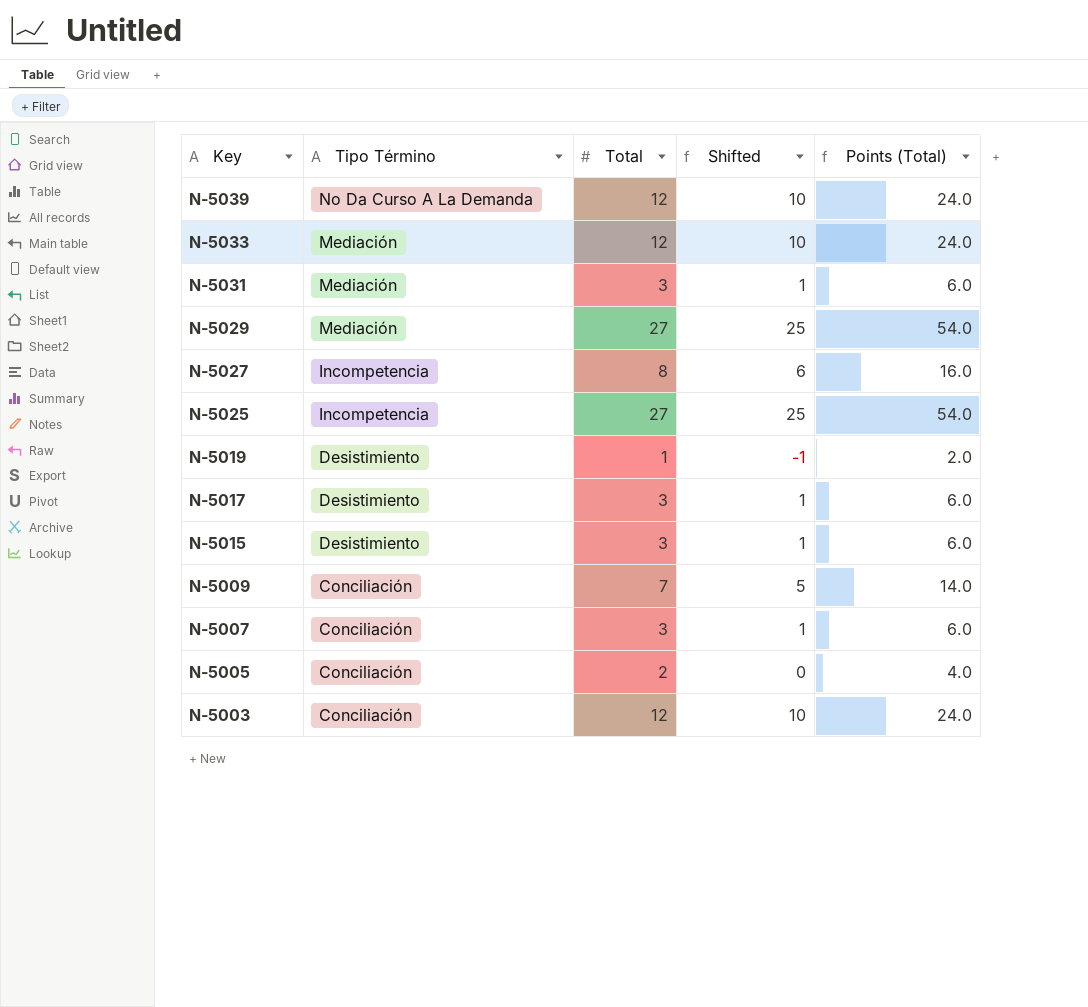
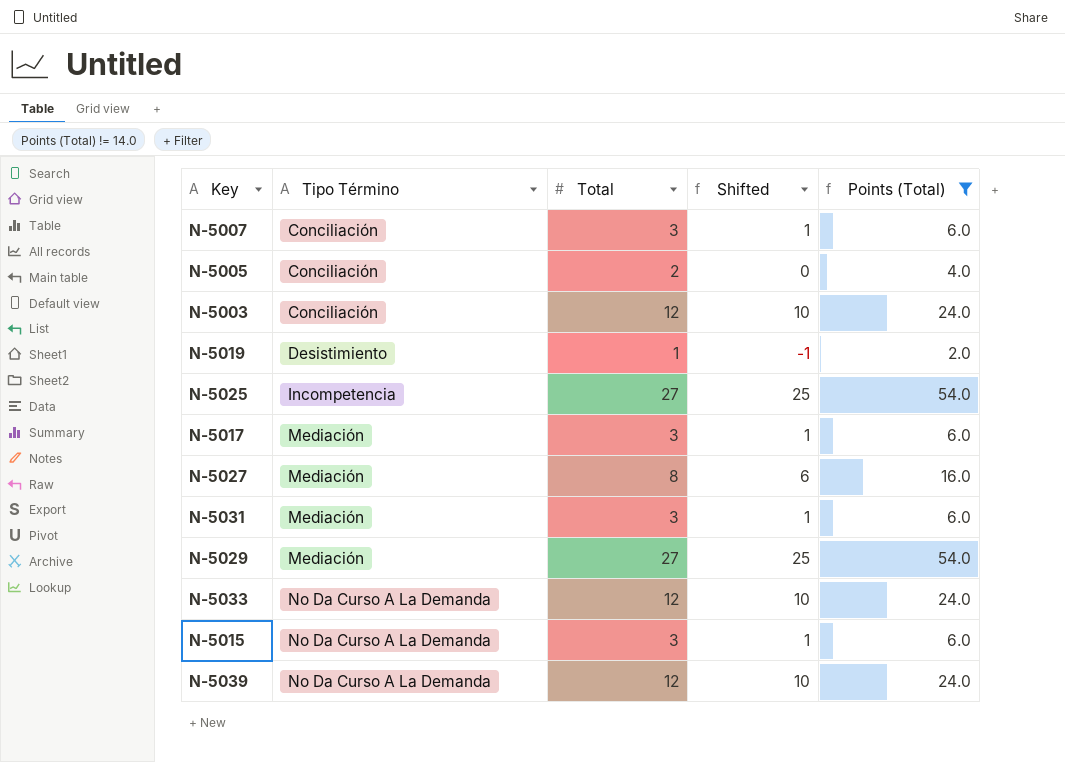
filter: none -> Points (Total) != 14.0
row order: Key descending -> Tipo Término ascending
N-5017 | Tipo Término: Desistimiento -> Mediación
N-5027 | Tipo Término: Incompetencia -> Mediación
N-5033 | Tipo Término: Mediación -> No Da Curso A La Demanda
N-5015 | Tipo Término: Desistimiento -> No Da Curso A La Demanda

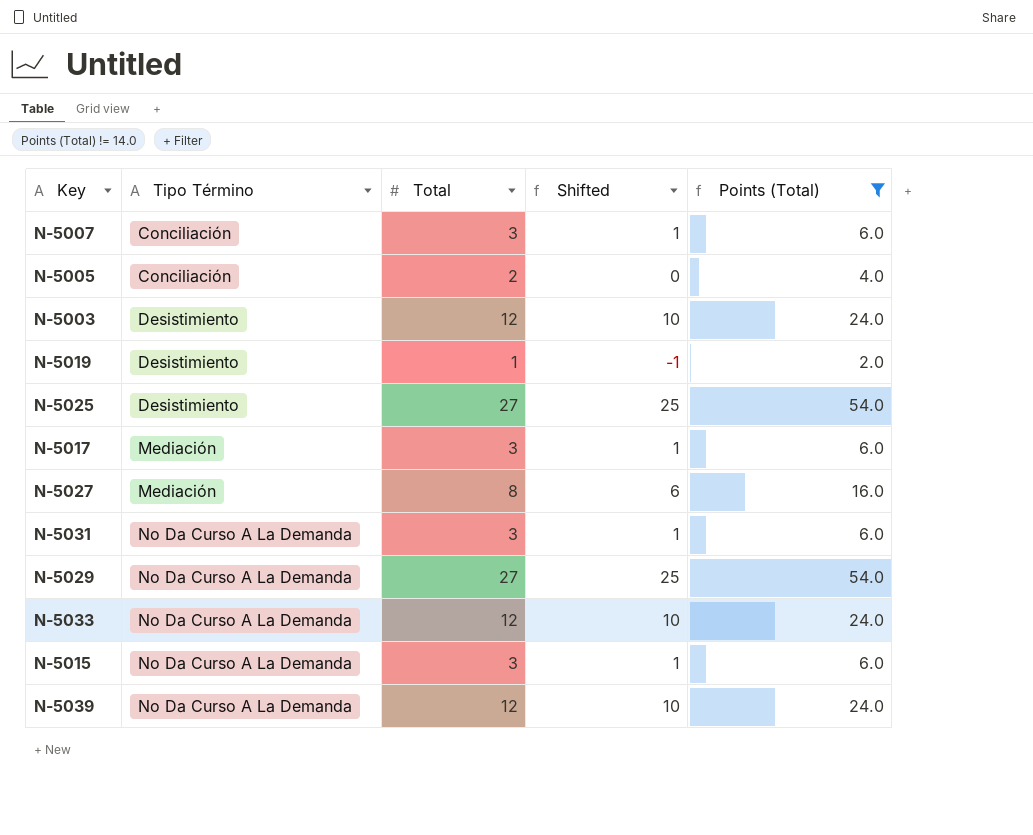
N-5003 | Tipo Término: Conciliación -> Desistimiento
N-5025 | Tipo Término: Incompetencia -> Desistimiento
N-5031 | Tipo Término: Mediación -> No Da Curso A La Demanda
N-5029 | Tipo Término: Mediación -> No Da Curso A La Demanda

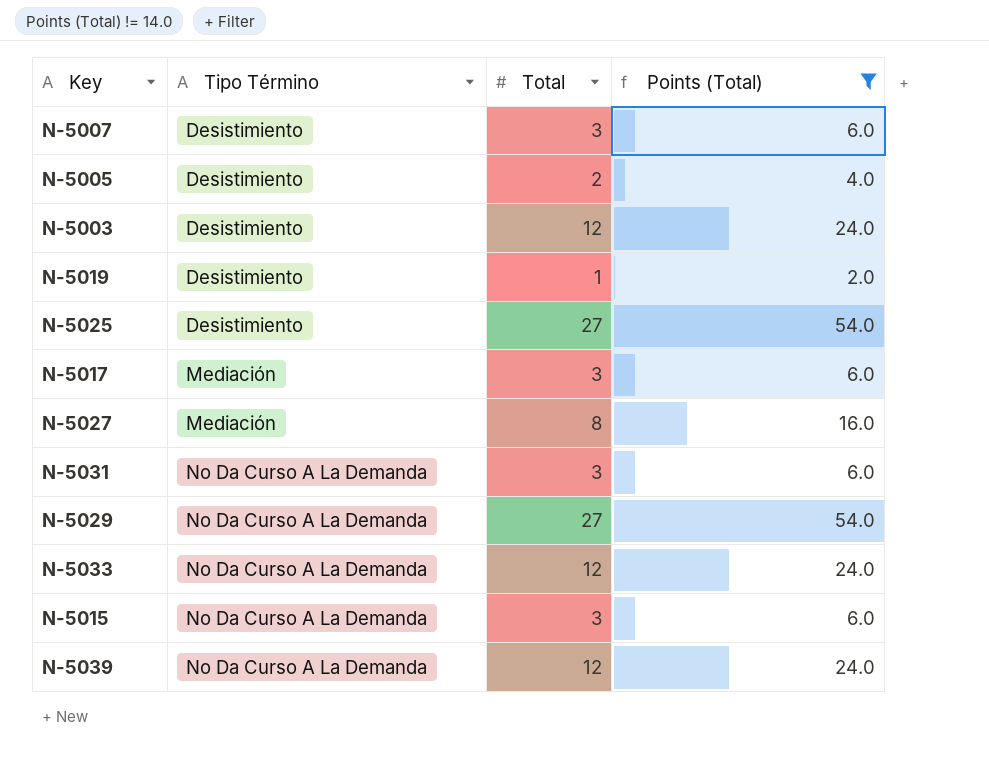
column Shifted | formula: [Total] - 2 -> none
N-5007 | Tipo Término: Conciliación -> Desistimiento
N-5005 | Tipo Término: Conciliación -> Desistimiento

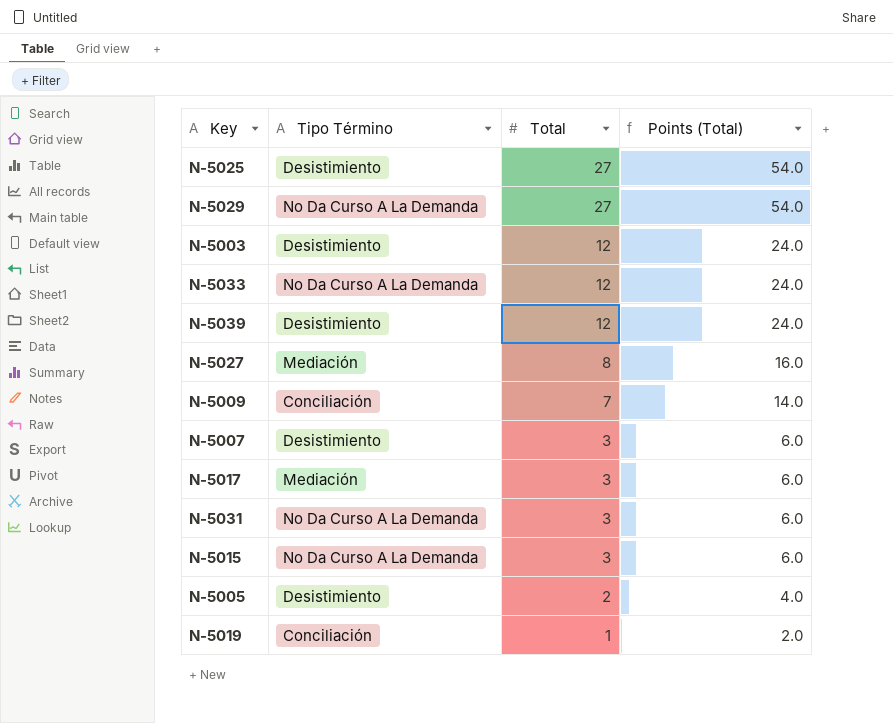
filter: Points (Total) != 14.0 -> none
row order: Tipo Término ascending -> Total descending
N-5039 | Tipo Término: No Da Curso A La Demanda -> Desistimiento
N-5019 | Tipo Término: Desistimiento -> Conciliación

